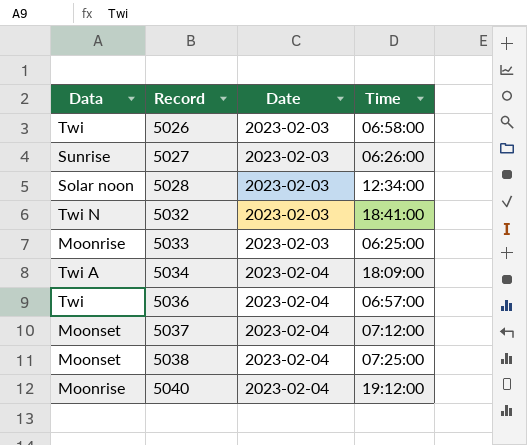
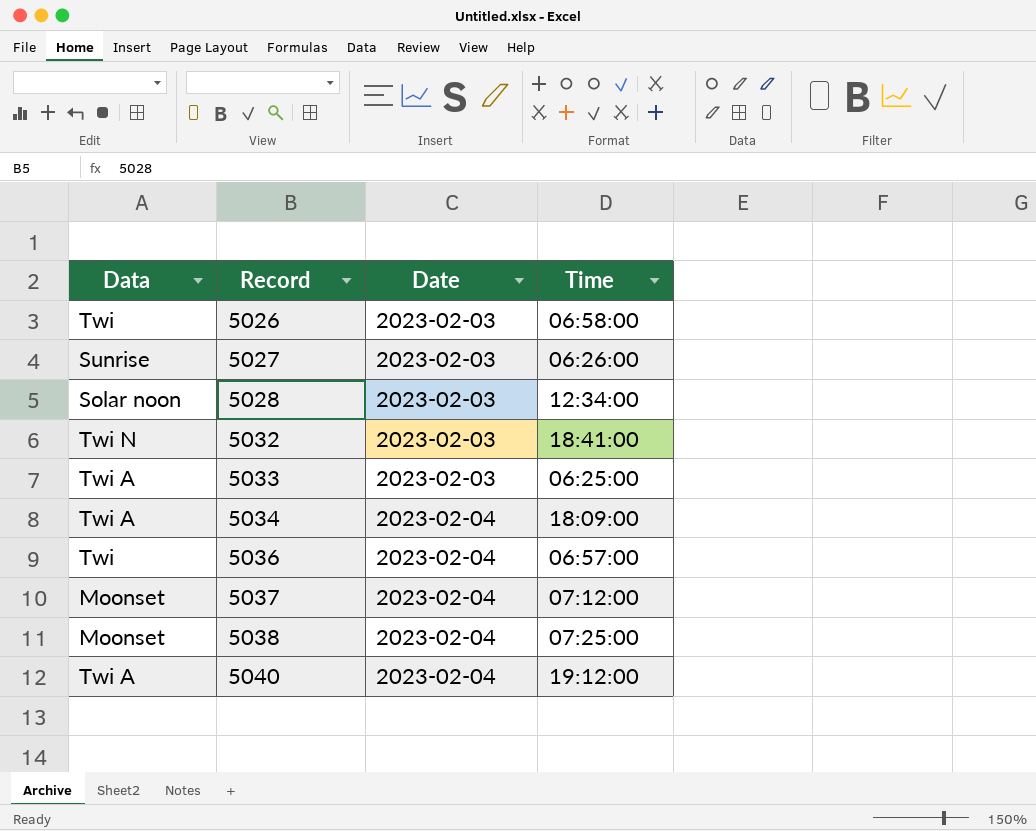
5033 | Data: Moonrise -> Twi A
5040 | Data: Moonrise -> Twi A

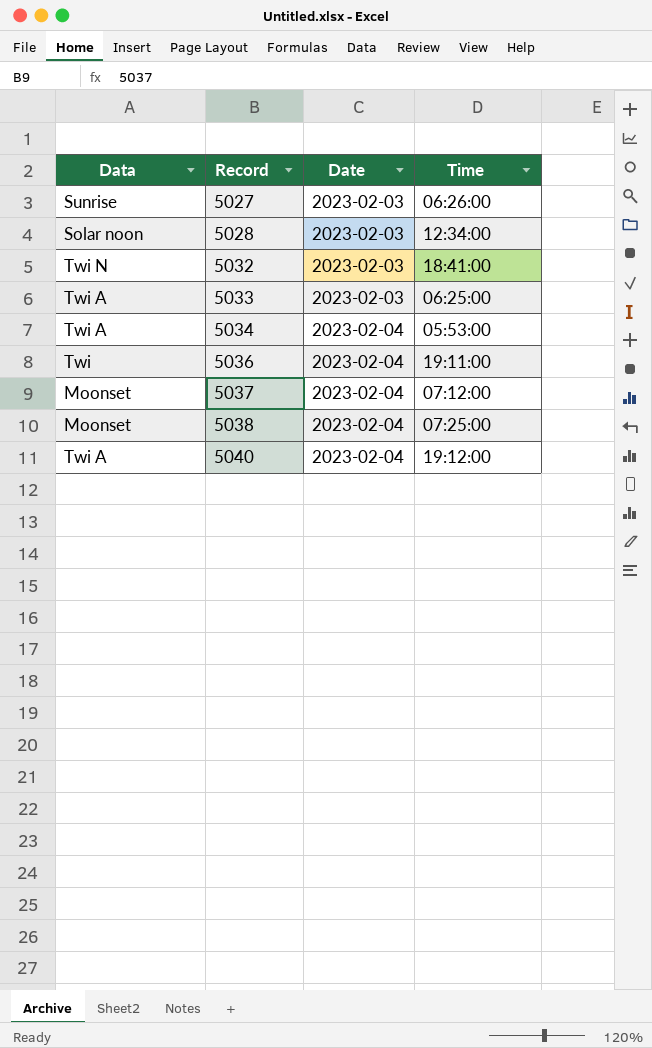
row 5026: Twi | 2023-02-03 | 06:58:00 -> none
5034 | Time: 18:09:00 -> 05:53:00
5036 | Time: 06:57:00 -> 19:11:00

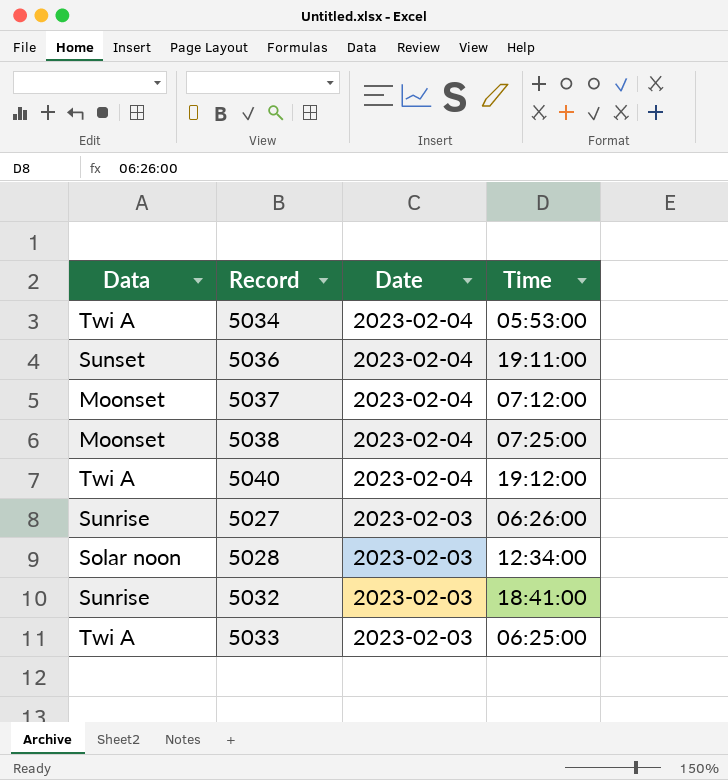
row order: Record ascending -> Date descending
5036 | Data: Twi -> Sunset
5032 | Data: Twi N -> Sunrise

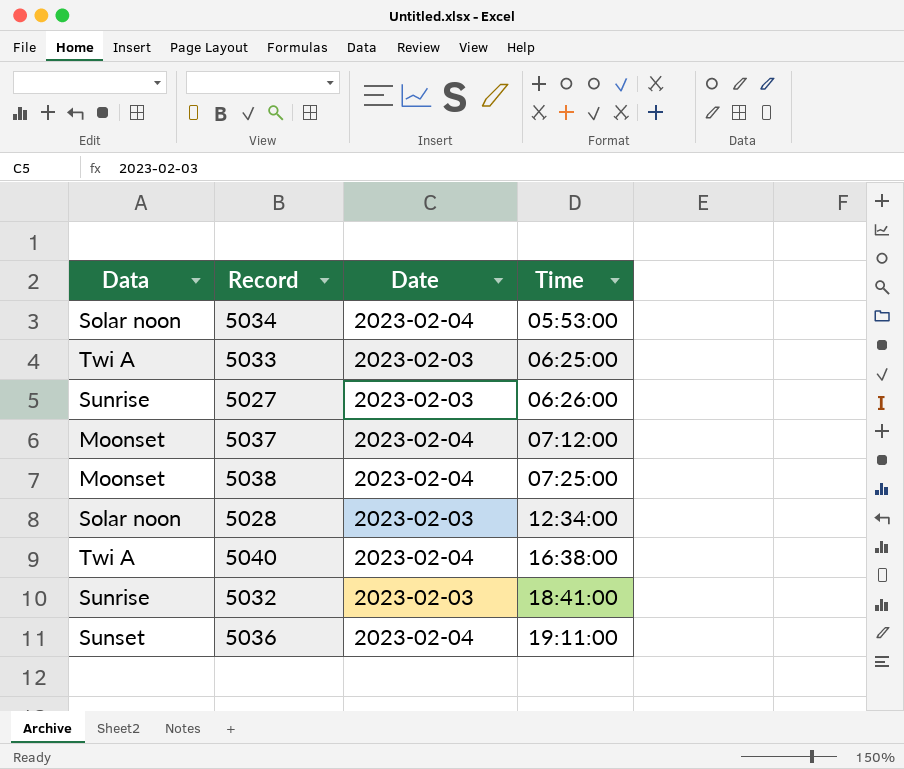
row order: Date descending -> Time ascending
5034 | Data: Twi A -> Solar noon
5040 | Time: 19:12:00 -> 16:38:00

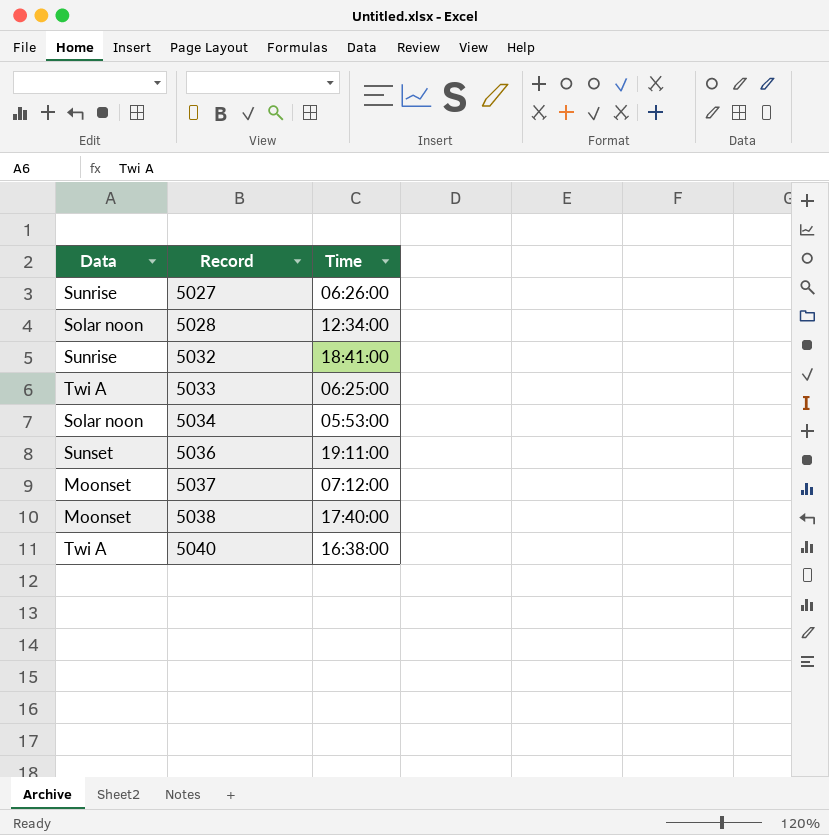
row order: Time ascending -> Record ascending
column Date | position: 3 -> none
5038 | Time: 07:25:00 -> 17:40:00

